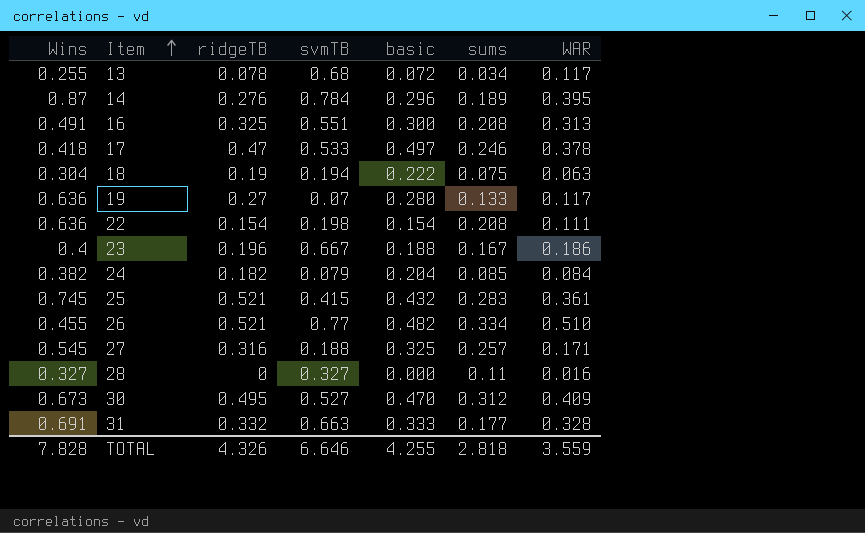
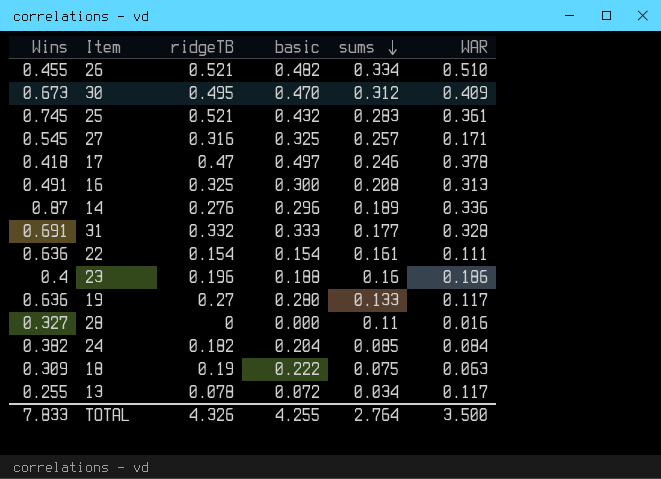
row order: Item ascending -> sums descending
column svmTB | position: 4 -> none
14 | WAR: 0.395 -> 0.336
22 | sums: 0.208 -> 0.161
23 | sums: 0.167 -> 0.16
18 | Wins: 0.304 -> 0.309
TOTAL | Wins: 7.828 -> 7.833
TOTAL | sums: 2.818 -> 2.764
TOTAL | WAR: 3.559 -> 3.500

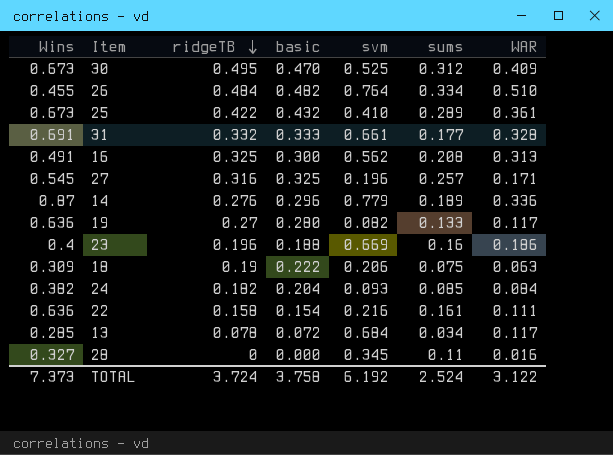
row order: sums descending -> ridgeTB descending
column svm | position: none -> 5
row 17: 0.418 | 0.47 | 0.497 | 0.246 | 0.378 -> none
26 | ridgeTB: 0.521 -> 0.484
25 | Wins: 0.745 -> 0.673
25 | ridgeTB: 0.521 -> 0.422
25 | sums: 0.283 -> 0.289
22 | ridgeTB: 0.154 -> 0.158
13 | Wins: 0.255 -> 0.285
TOTAL | Wins: 7.833 -> 7.373
TOTAL | ridgeTB: 4.326 -> 3.724
TOTAL | basic: 4.255 -> 3.758
TOTAL | sums: 2.764 -> 2.524
TOTAL | WAR: 3.500 -> 3.122

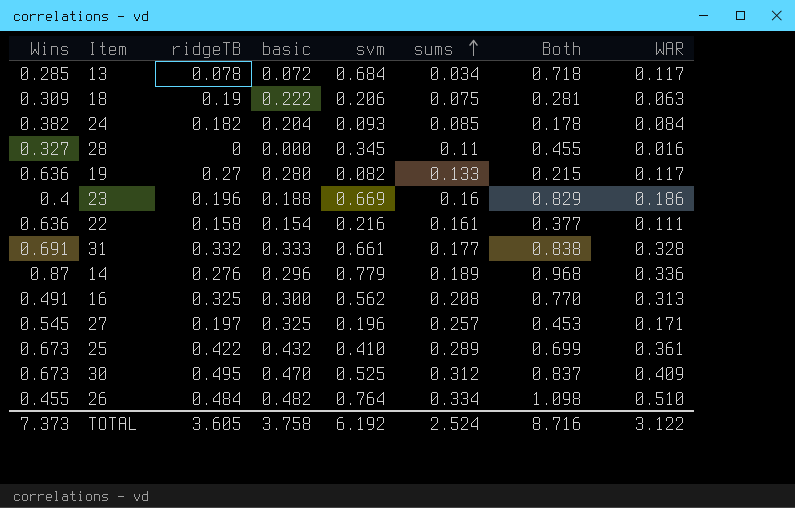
row order: ridgeTB descending -> sums ascending
column Both | formula: none -> [svm] + [sums]
27 | ridgeTB: 0.316 -> 0.197
TOTAL | ridgeTB: 3.724 -> 3.605

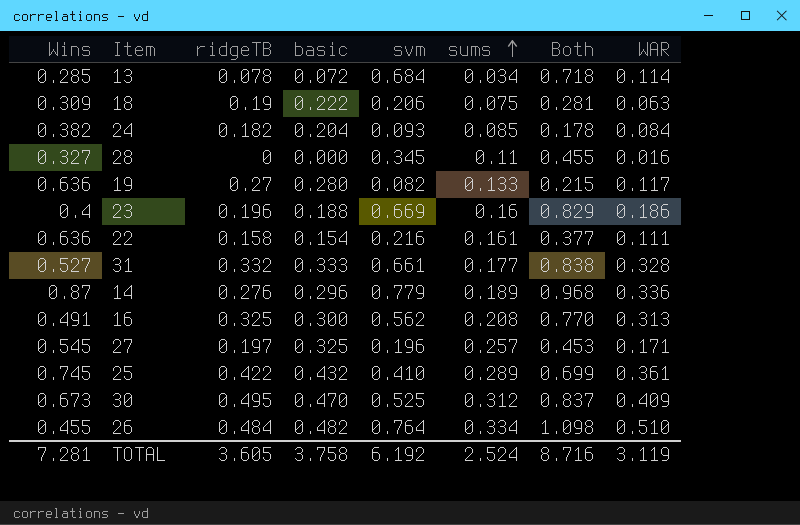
13 | WAR: 0.117 -> 0.114
31 | Wins: 0.691 -> 0.527
25 | Wins: 0.673 -> 0.745
TOTAL | Wins: 7.373 -> 7.281
TOTAL | WAR: 3.122 -> 3.119

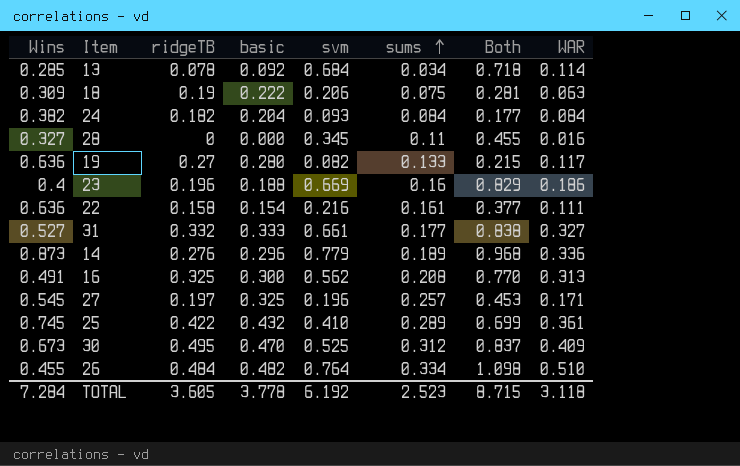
13 | basic: 0.072 -> 0.092
24 | sums: 0.085 -> 0.084
24 | Both: 0.178 -> 0.177
31 | WAR: 0.328 -> 0.327
14 | Wins: 0.87 -> 0.873
TOTAL | Wins: 7.281 -> 7.284
TOTAL | basic: 3.758 -> 3.778
TOTAL | sums: 2.524 -> 2.523
TOTAL | Both: 8.716 -> 8.715
TOTAL | WAR: 3.119 -> 3.118

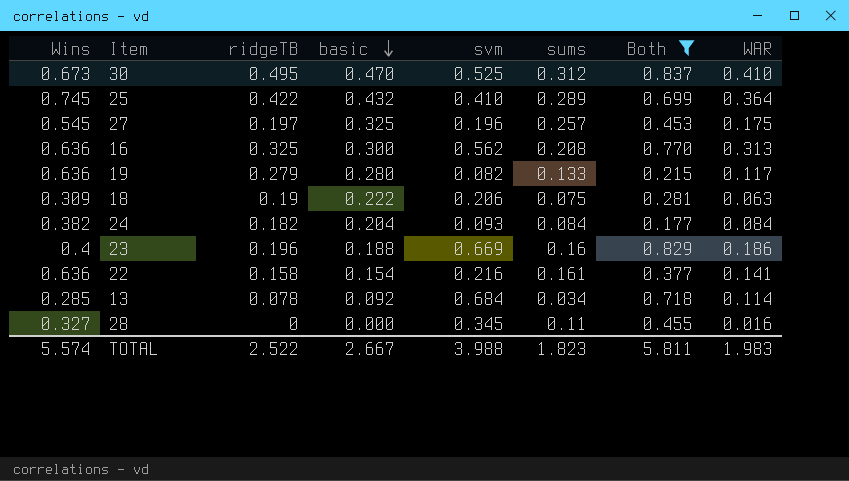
filter: none -> Both <= 0.837
row order: sums ascending -> basic descending
30 | WAR: 0.409 -> 0.410
25 | WAR: 0.361 -> 0.364
27 | WAR: 0.171 -> 0.175
16 | Wins: 0.491 -> 0.636
19 | ridgeTB: 0.27 -> 0.279
22 | WAR: 0.111 -> 0.141
TOTAL | Wins: 7.284 -> 5.574
TOTAL | ridgeTB: 3.605 -> 2.522
TOTAL | basic: 3.778 -> 2.667
TOTAL | svm: 6.192 -> 3.988
TOTAL | sums: 2.523 -> 1.823
TOTAL | Both: 8.715 -> 5.811
TOTAL | WAR: 3.118 -> 1.983

